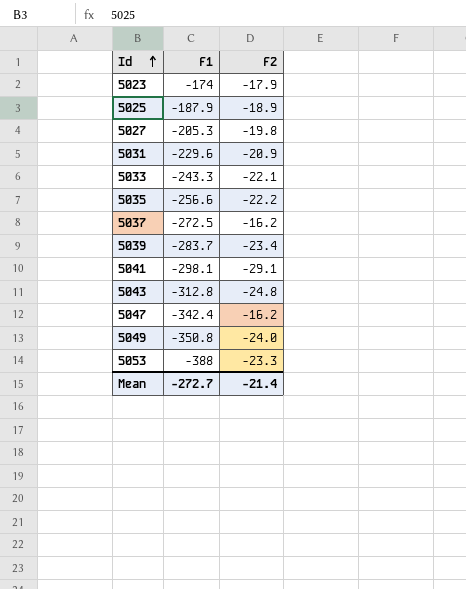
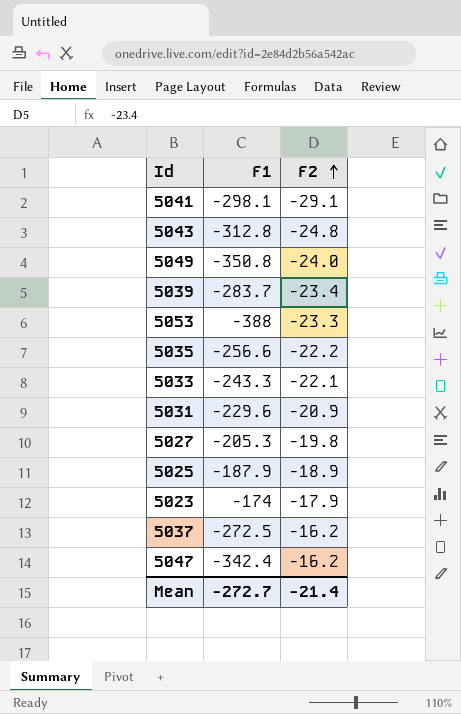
row order: Id ascending -> F2 ascending

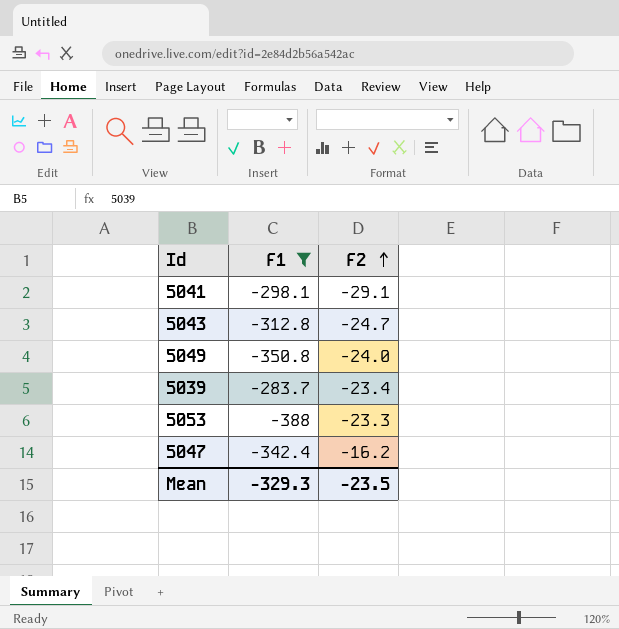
filter: none -> F1 <= -283.7
5043 | F2: -24.8 -> -24.7
Mean | F1: -272.7 -> -329.3
Mean | F2: -21.4 -> -23.5

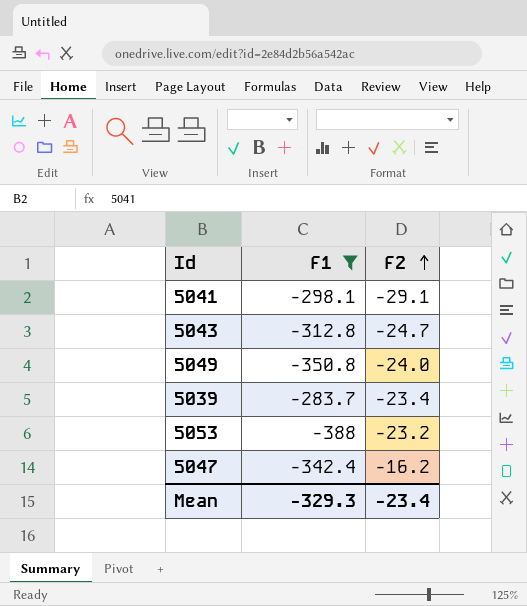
5053 | F2: -23.3 -> -23.2
Mean | F2: -23.5 -> -23.4

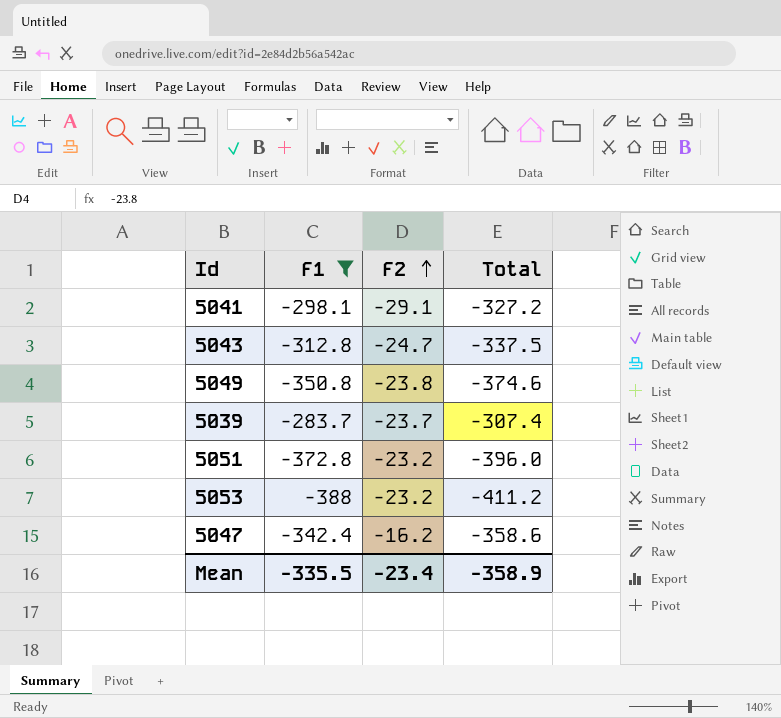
column Total | formula: none -> [F1] + [F2]
5049 | F2: -24.0 -> -23.8
5039 | F2: -23.4 -> -23.7
row 5051: none -> -372.8 | -23.2 | -396.0
Mean | F1: -329.3 -> -335.5

